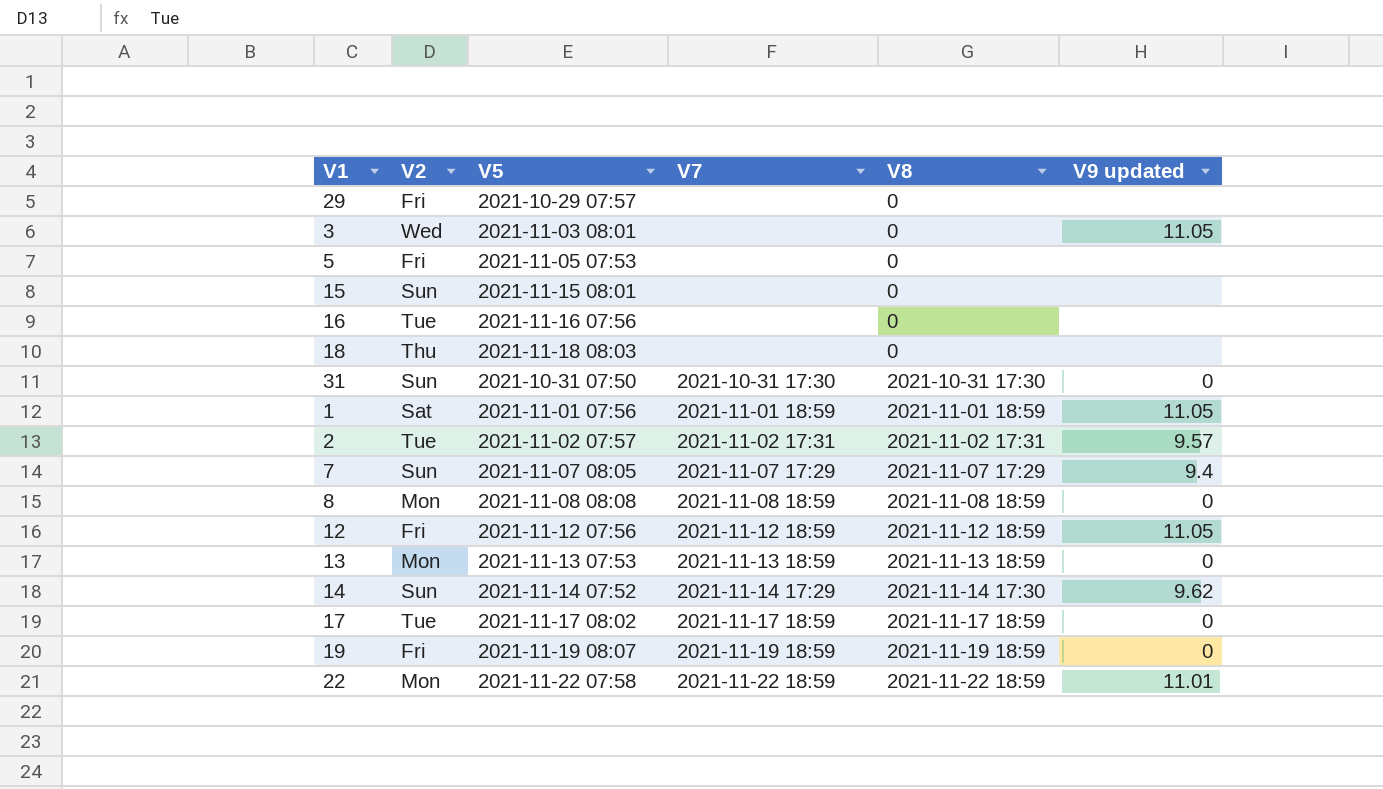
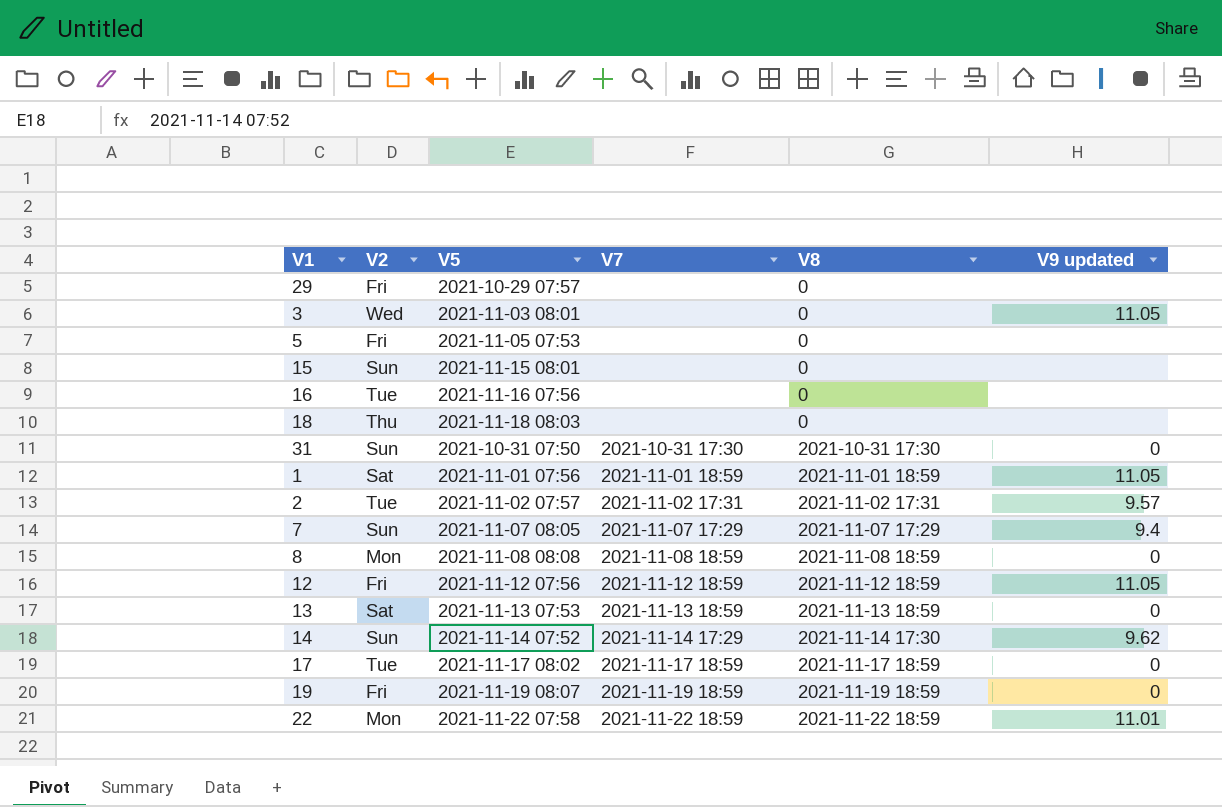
13 | V2: Mon -> Sat

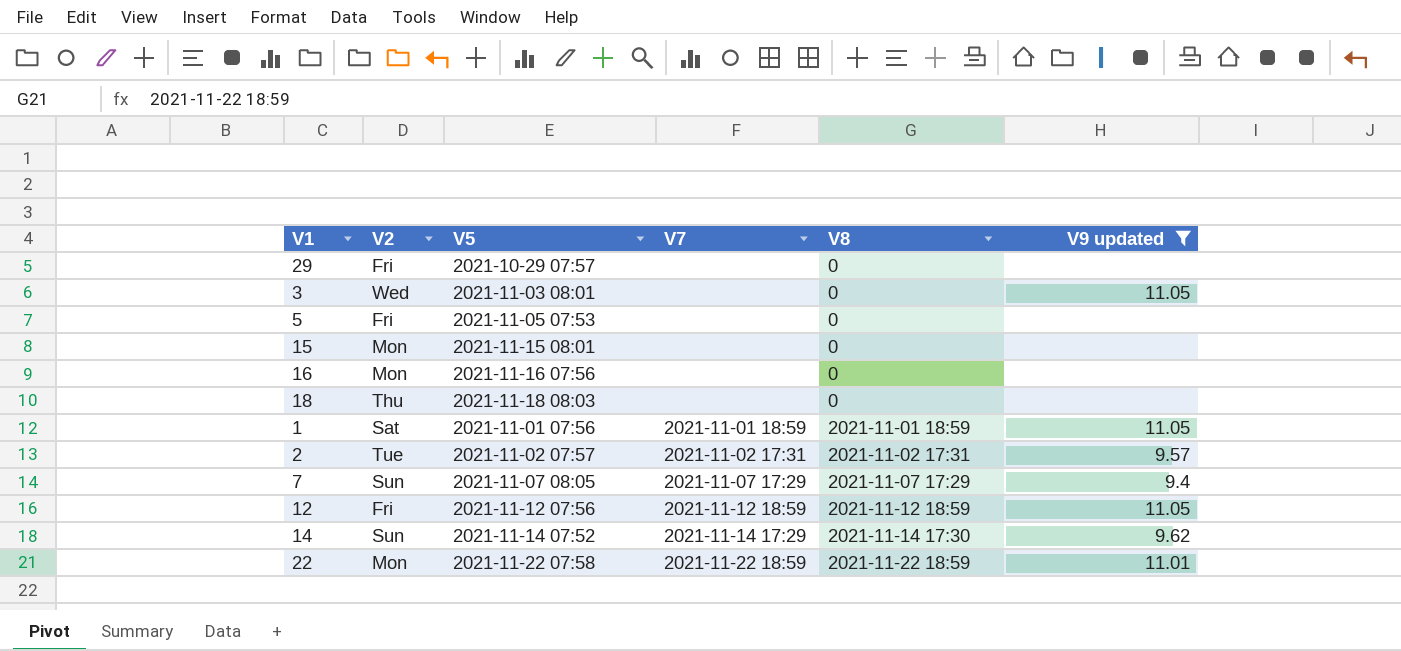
filter: none -> V9 updated != 0
15 | V2: Sun -> Mon
16 | V2: Tue -> Mon

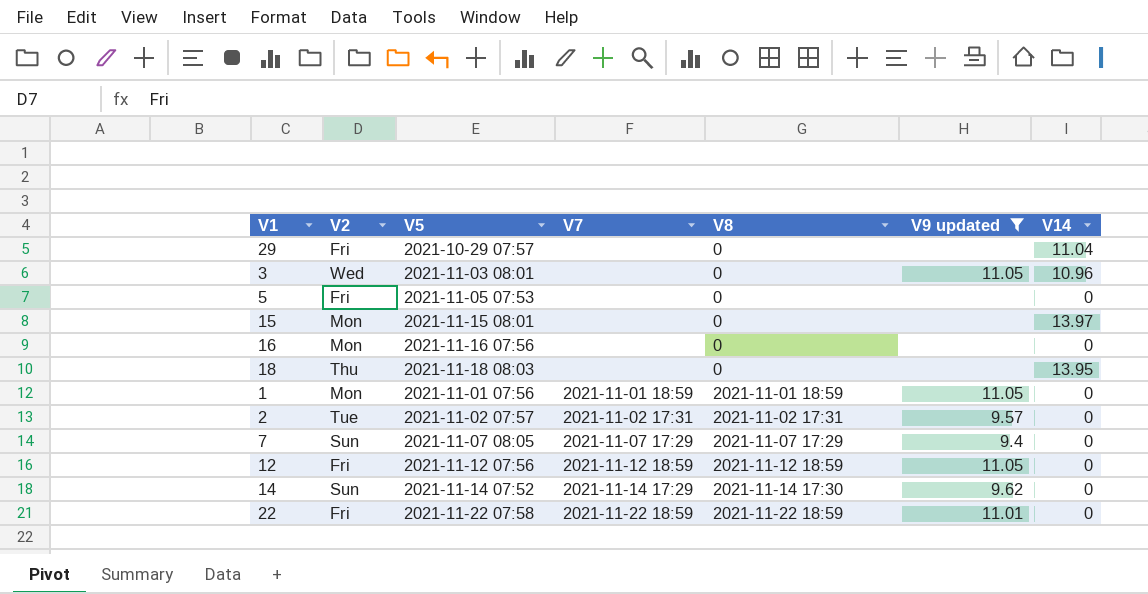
column V14 | position: none -> 7
1 | V2: Sat -> Mon
22 | V2: Mon -> Fri

